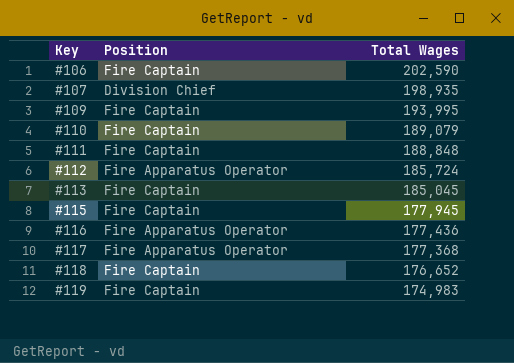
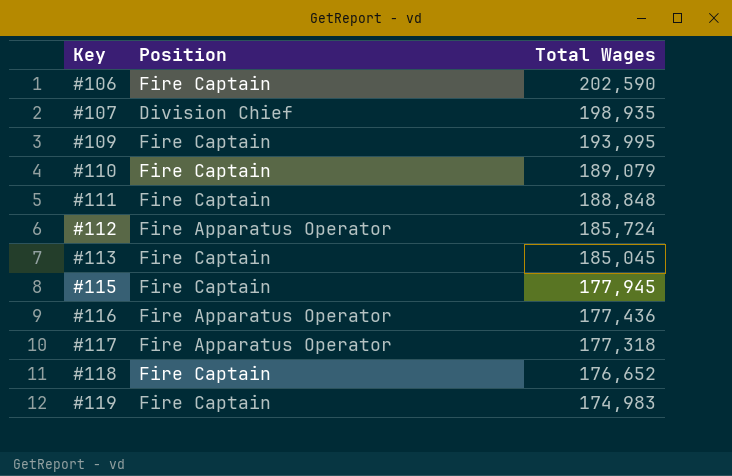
#117 | Total Wages: 177,368 -> 177,318

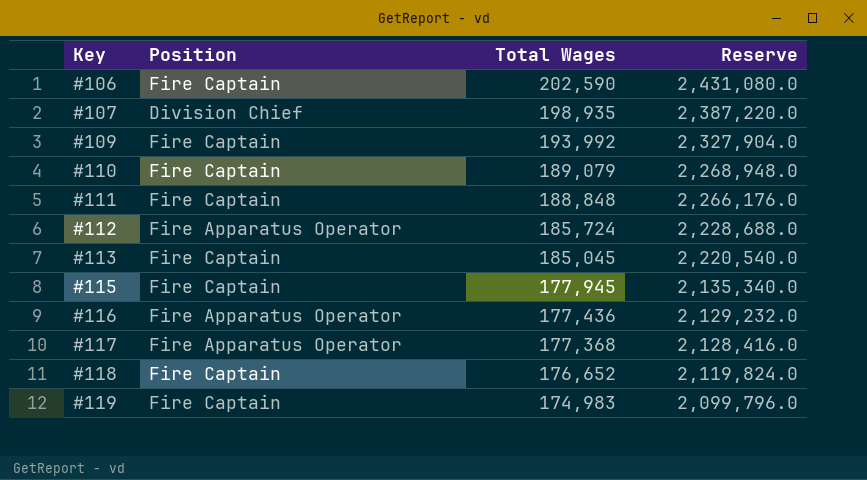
column Reserve | formula: none -> [Total Wages] * 12
#109 | Total Wages: 193,995 -> 193,992
#117 | Total Wages: 177,318 -> 177,368

